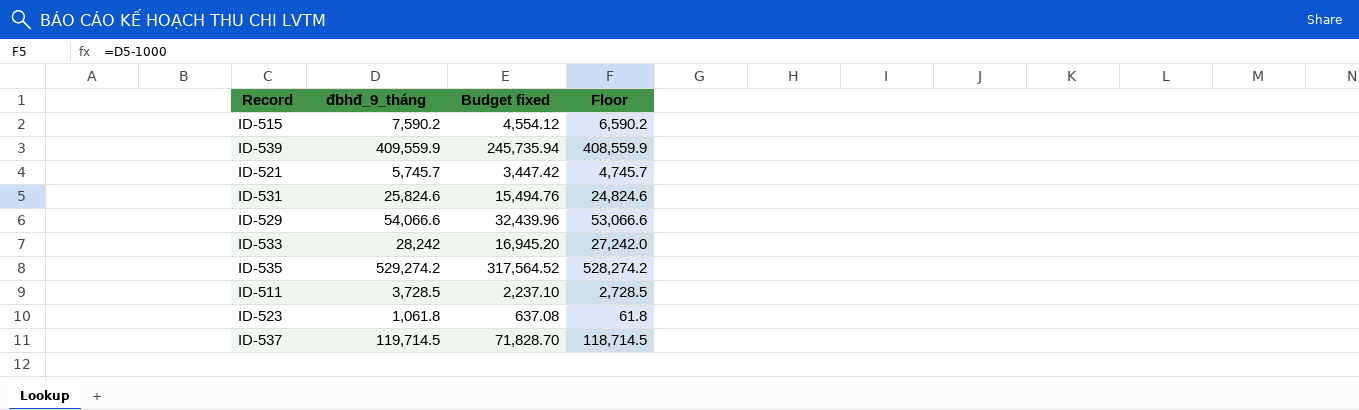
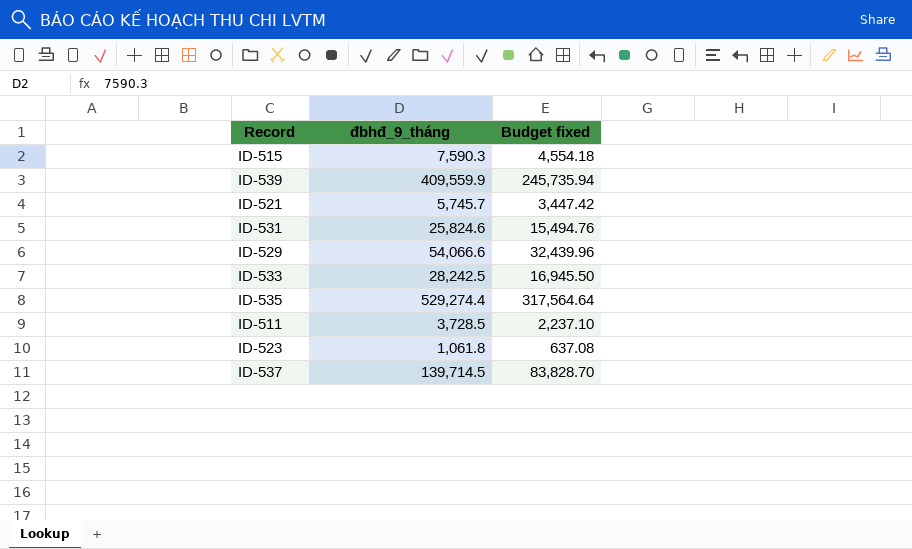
column Floor | formula: [đbhđ_9_tháng] - 1000 -> none
ID-515 | đbhđ_9_tháng: 7,590.2 -> 7,590.3
ID-515 | Budget fixed: 4,554.12 -> 4,554.18
ID-533 | đbhđ_9_tháng: 28,242 -> 28,242.5
ID-533 | Budget fixed: 16,945.20 -> 16,945.50
ID-535 | đbhđ_9_tháng: 529,274.2 -> 529,274.4
ID-535 | Budget fixed: 317,564.52 -> 317,564.64
ID-537 | đbhđ_9_tháng: 119,714.5 -> 139,714.5
ID-537 | Budget fixed: 71,828.70 -> 83,828.70

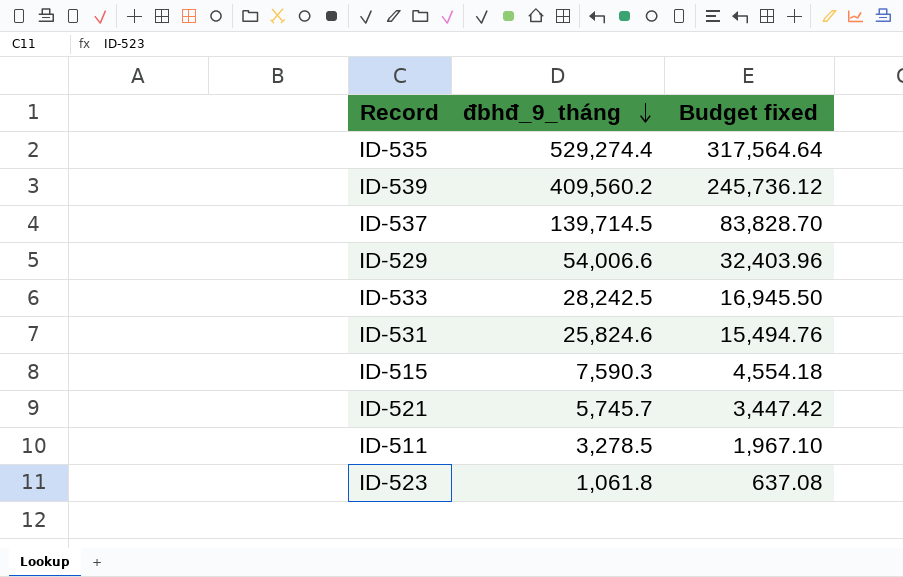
row order: none -> đbhđ_9_tháng descending
ID-539 | đbhđ_9_tháng: 409,559.9 -> 409,560.2
ID-539 | Budget fixed: 245,735.94 -> 245,736.12
ID-529 | đbhđ_9_tháng: 54,066.6 -> 54,006.6
ID-529 | Budget fixed: 32,439.96 -> 32,403.96
ID-511 | đbhđ_9_tháng: 3,728.5 -> 3,278.5
ID-511 | Budget fixed: 2,237.10 -> 1,967.10

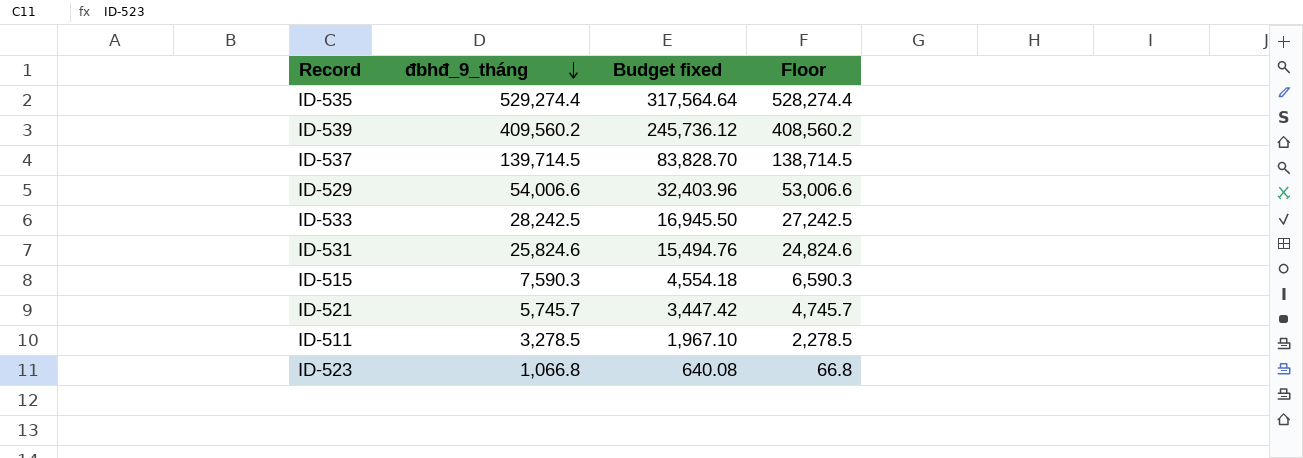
column Floor | formula: none -> [đbhđ_9_tháng] - 1000
ID-523 | đbhđ_9_tháng: 1,061.8 -> 1,066.8
ID-523 | Budget fixed: 637.08 -> 640.08

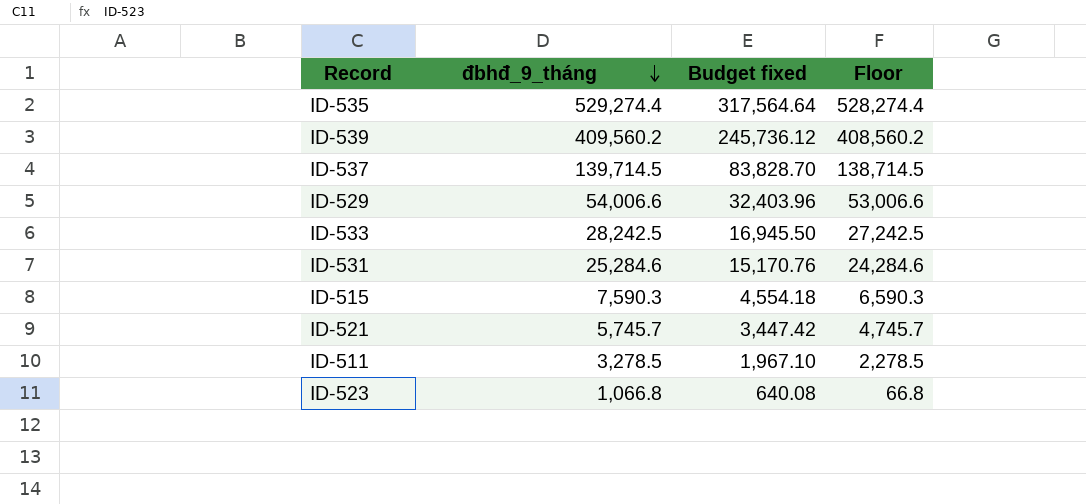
ID-531 | đbhđ_9_tháng: 25,824.6 -> 25,284.6
ID-531 | Budget fixed: 15,494.76 -> 15,170.76
ID-531 | Floor: 24,824.6 -> 24,284.6

